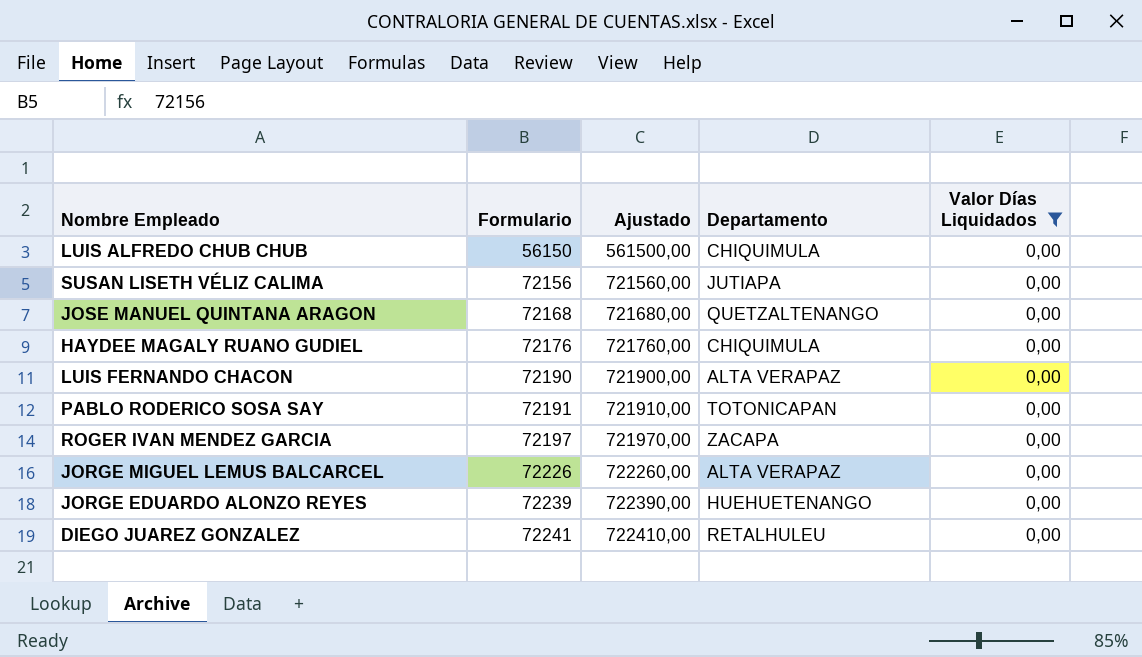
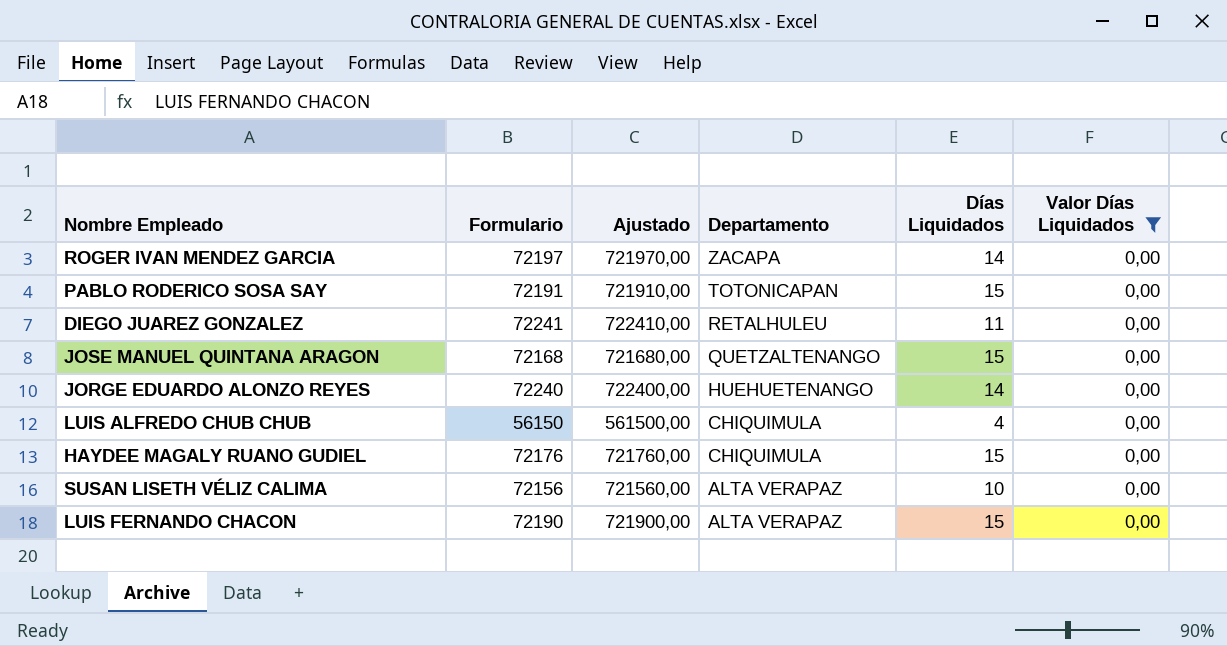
row order: Formulario ascending -> Departamento descending
column Días Liquidados | position: none -> 5
row JORGE MIGUEL LEMUS BALCARCEL: 72226 | 722260,00 | ALTA VERAPAZ | 0,00 -> none
JORGE EDUARDO ALONZO REYES | Formulario: 72239 -> 72240
JORGE EDUARDO ALONZO REYES | Ajustado: 722390,00 -> 722400,00
SUSAN LISETH VÉLIZ CALIMA | Departamento: JUTIAPA -> ALTA VERAPAZ

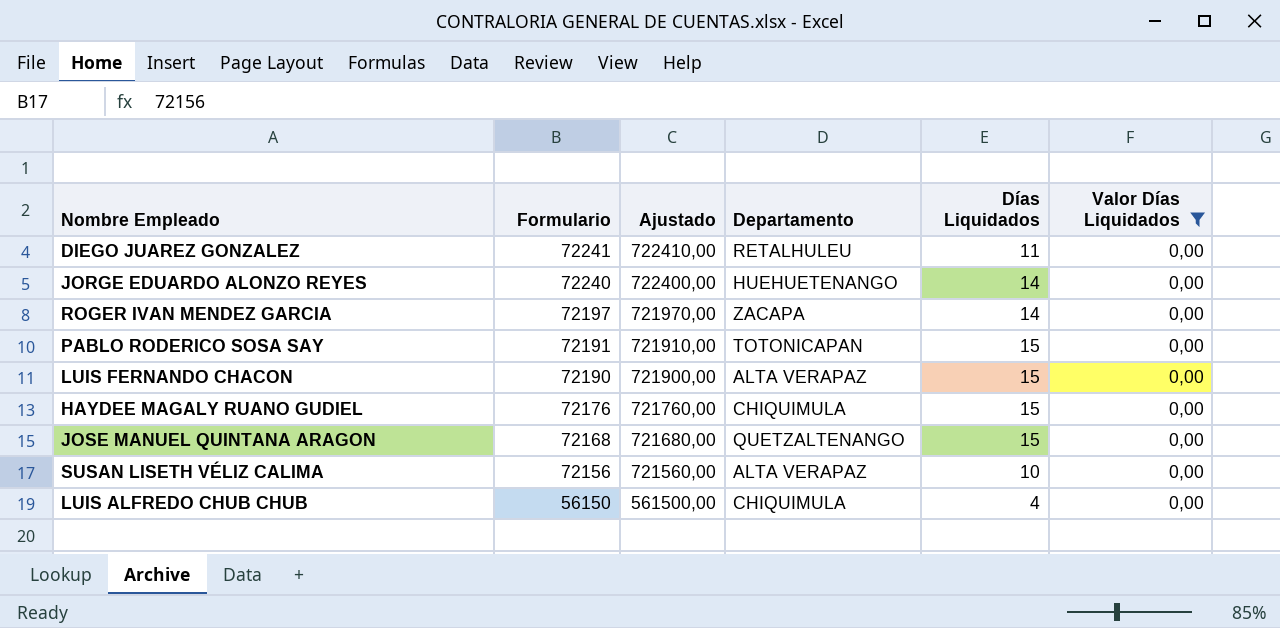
row order: Departamento descending -> Formulario descending

